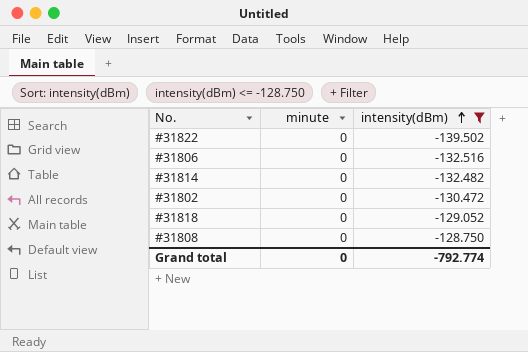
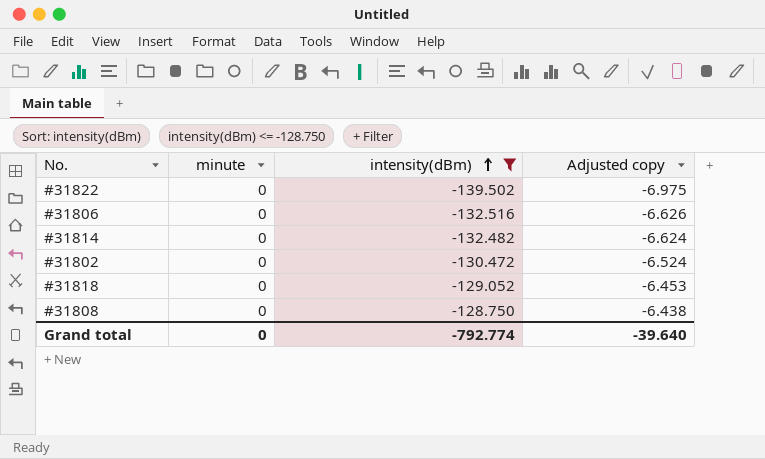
column Adjusted copy | formula: none -> [intensity(dBm)] * 0.05

